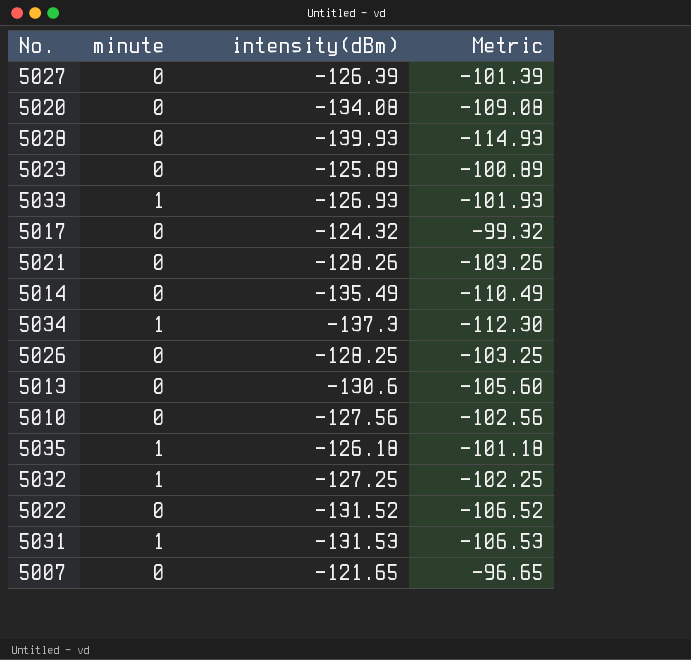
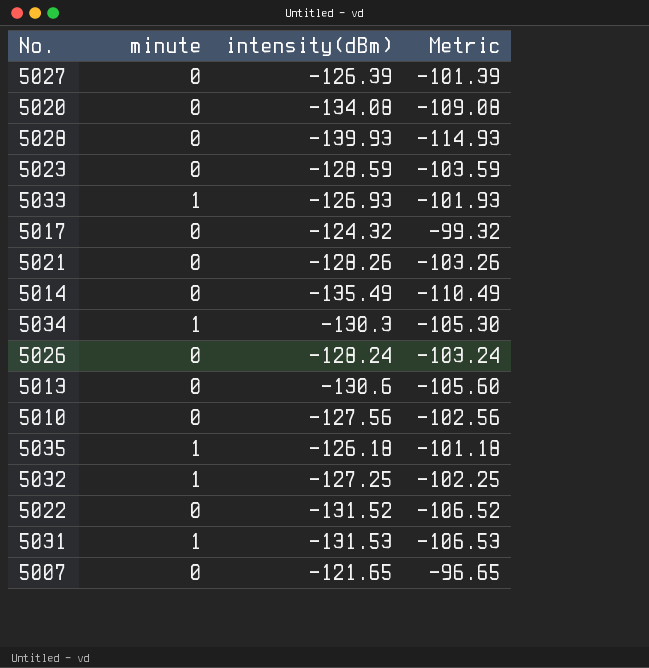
5023 | intensity(dBm): -125.89 -> -128.59
5023 | Metric: -100.89 -> -103.59
5034 | intensity(dBm): -137.3 -> -130.3
5034 | Metric: -112.30 -> -105.30
5026 | intensity(dBm): -128.25 -> -128.24
5026 | Metric: -103.25 -> -103.24

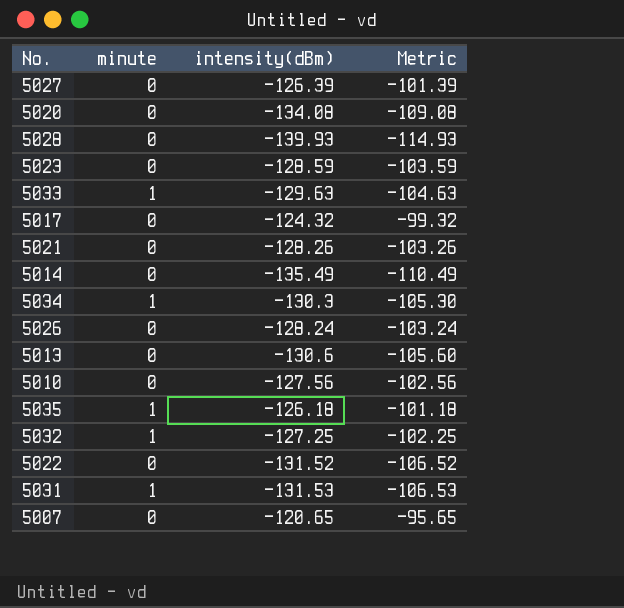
5033 | intensity(dBm): -126.93 -> -129.63
5033 | Metric: -101.93 -> -104.63
5007 | intensity(dBm): -121.65 -> -120.65
5007 | Metric: -96.65 -> -95.65

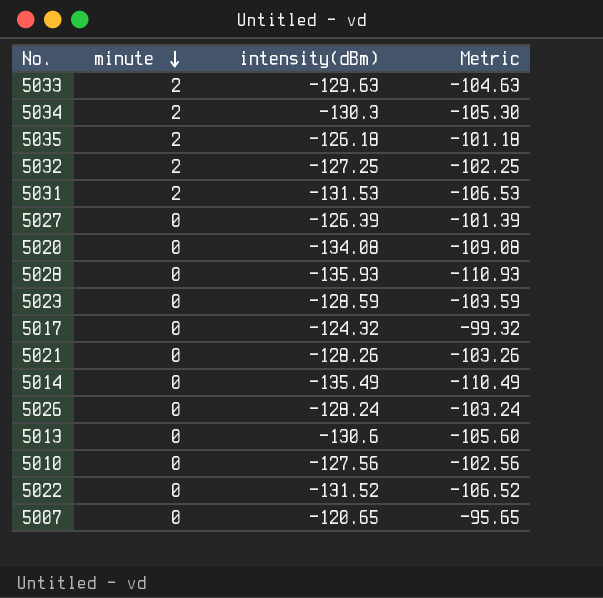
row order: none -> minute descending
5033 | minute: 1 -> 2
5034 | minute: 1 -> 2
5035 | minute: 1 -> 2
5032 | minute: 1 -> 2
5031 | minute: 1 -> 2
5028 | intensity(dBm): -139.93 -> -135.93
5028 | Metric: -114.93 -> -110.93

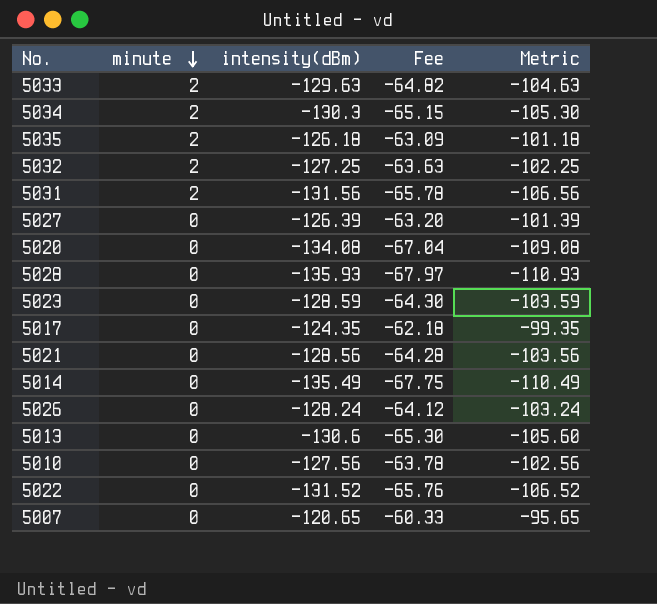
column Fee | formula: none -> [intensity(dBm)] * 0.5
5031 | intensity(dBm): -131.53 -> -131.56
5031 | Metric: -106.53 -> -106.56
5017 | intensity(dBm): -124.32 -> -124.35
5017 | Metric: -99.32 -> -99.35
5021 | intensity(dBm): -128.26 -> -128.56
5021 | Metric: -103.26 -> -103.56

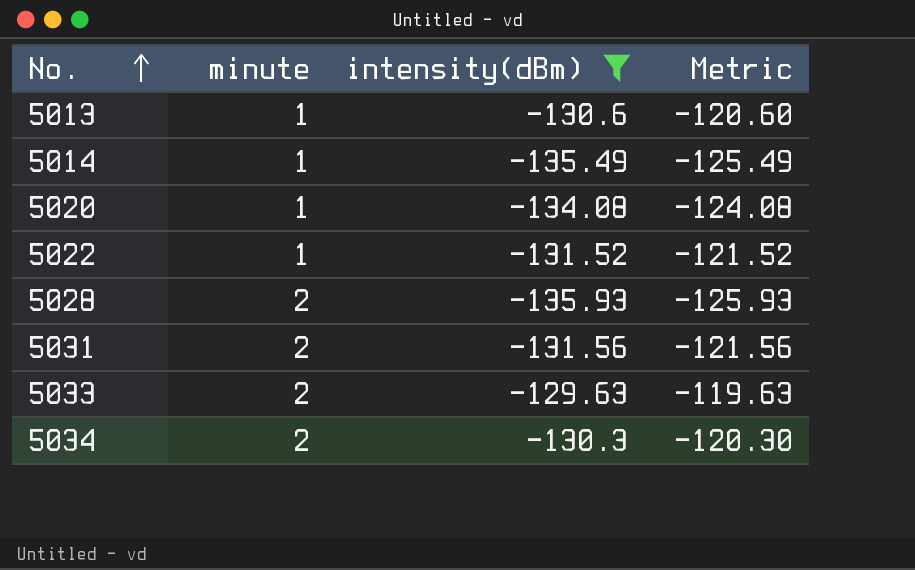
filter: none -> intensity(dBm) <= -129.63
row order: minute descending -> No. ascending
column Fee | formula: [intensity(dBm)] * 0.5 -> none
column Metric | formula: [intensity(dBm)] + 25 -> [intensity(dBm)] + 10
5013 | minute: 0 -> 1
5014 | minute: 0 -> 1
5020 | minute: 0 -> 1
5022 | minute: 0 -> 1
5028 | minute: 0 -> 2

